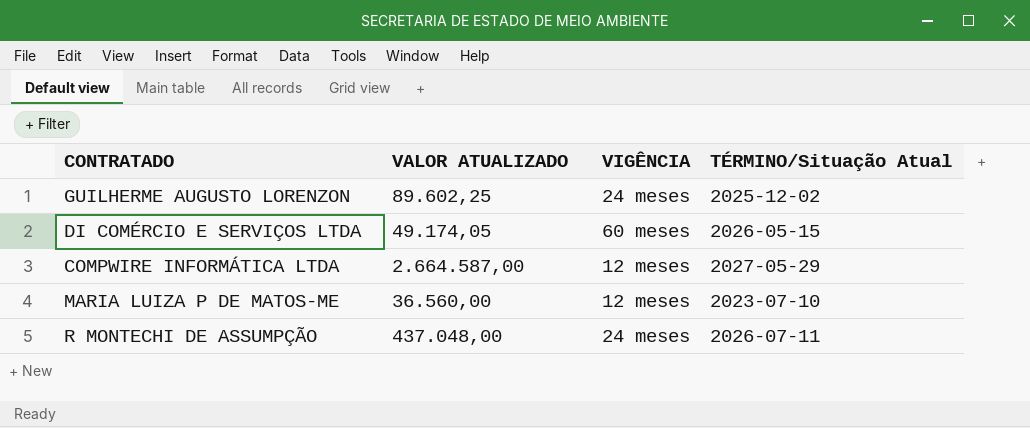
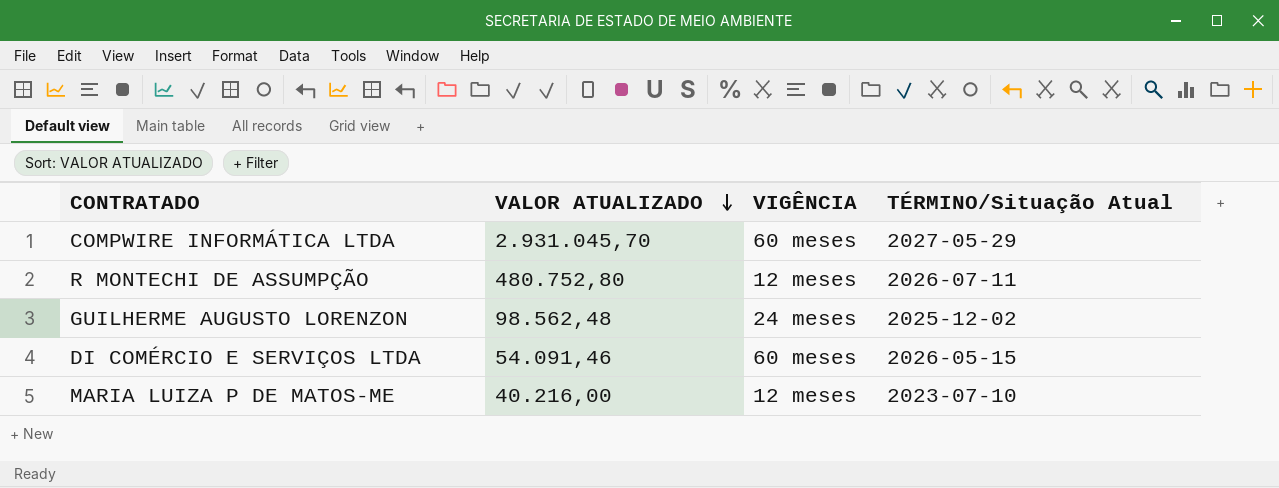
row order: none -> VALOR ATUALIZADO descending
COMPWIRE INFORMÁTICA LTDA | VALOR ATUALIZADO: 2.664.587,00 -> 2.931.045,70
COMPWIRE INFORMÁTICA LTDA | VIGÊNCIA: 12 meses -> 60 meses
R MONTECHI DE ASSUMPÇÃO | VALOR ATUALIZADO: 437.048,00 -> 480.752,80
R MONTECHI DE ASSUMPÇÃO | VIGÊNCIA: 24 meses -> 12 meses
GUILHERME AUGUSTO LORENZON | VALOR ATUALIZADO: 89.602,25 -> 98.562,48
DI COMÉRCIO E SERVIÇOS LTDA | VALOR ATUALIZADO: 49.174,05 -> 54.091,46
MARIA LUIZA P DE MATOS-ME | VALOR ATUALIZADO: 36.560,00 -> 40.216,00

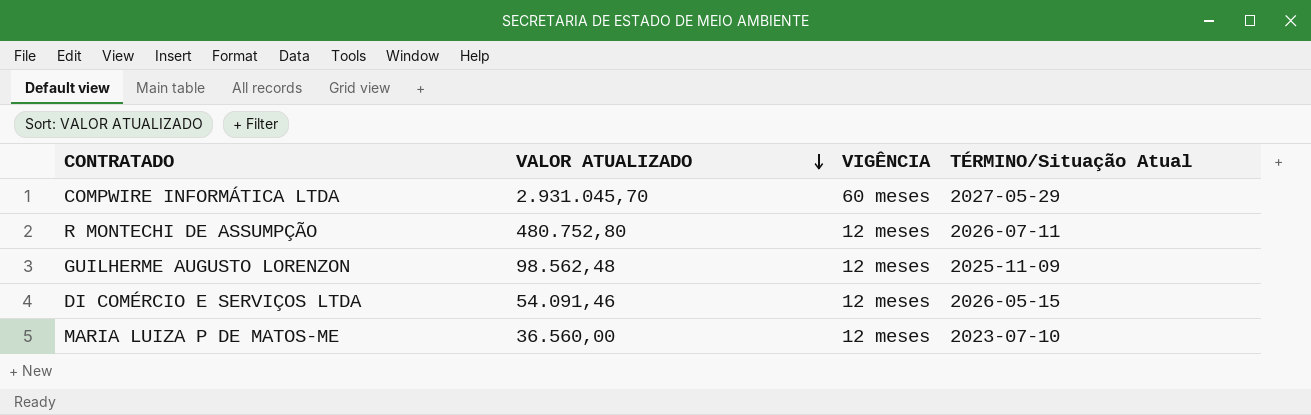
GUILHERME AUGUSTO LORENZON | VIGÊNCIA: 24 meses -> 12 meses
GUILHERME AUGUSTO LORENZON | TÉRMINO/Situação Atual: 2025-12-02 -> 2025-11-09
DI COMÉRCIO E SERVIÇOS LTDA | VIGÊNCIA: 60 meses -> 12 meses
MARIA LUIZA P DE MATOS-ME | VALOR ATUALIZADO: 40.216,00 -> 36.560,00

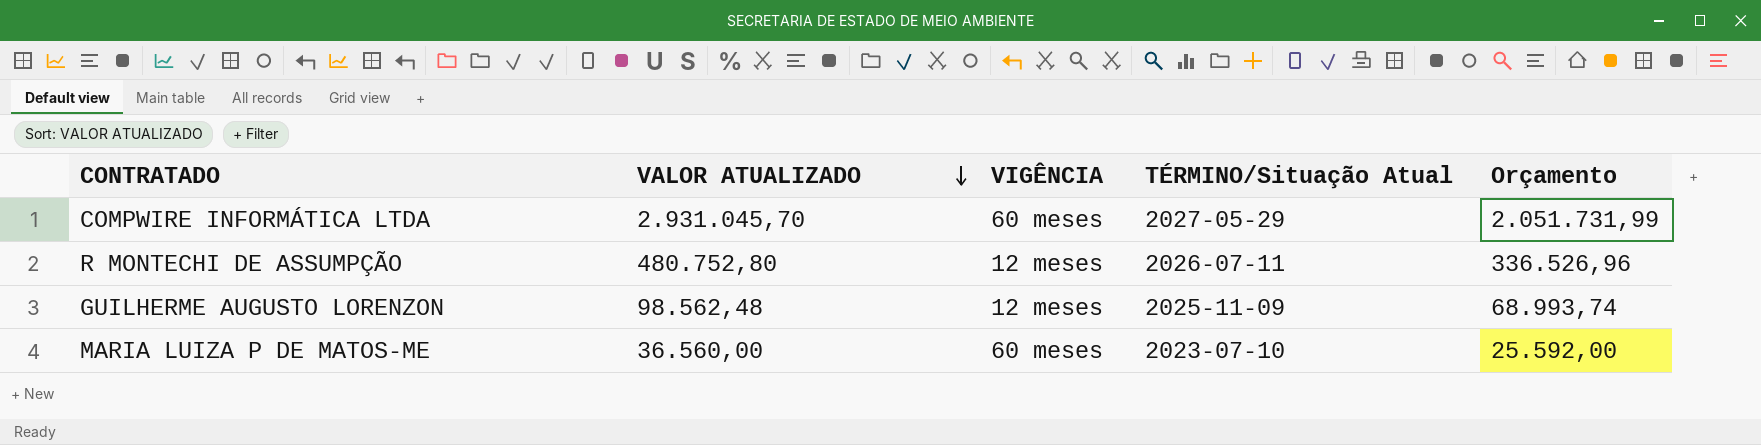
column Orçamento | formula: none -> [VALOR ATUALIZADO] * 0,7
row DI COMÉRCIO E SERVIÇOS LTDA: 54.091,46 | 12 meses | 2026-05-15 -> none
MARIA LUIZA P DE MATOS-ME | VIGÊNCIA: 12 meses -> 60 meses

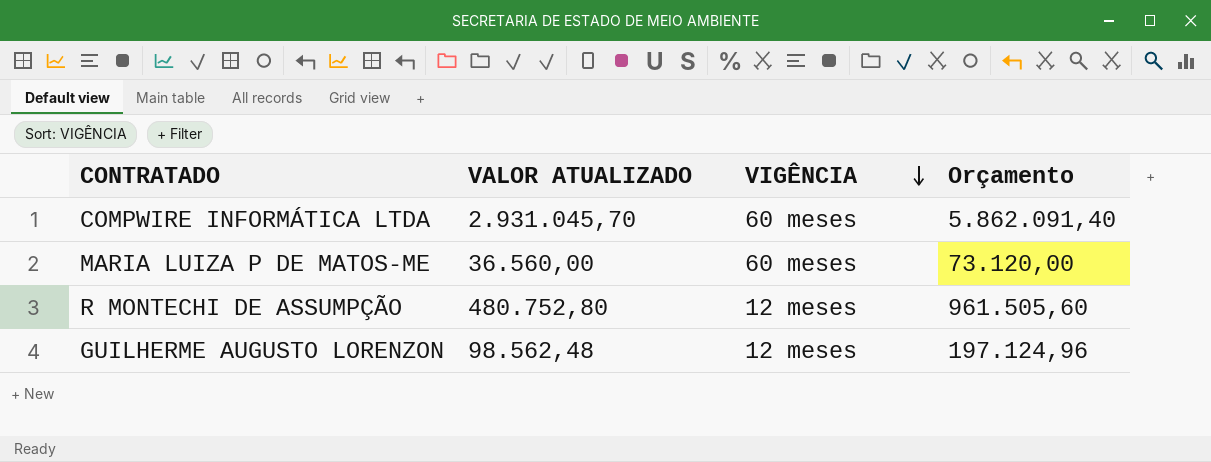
row order: VALOR ATUALIZADO descending -> VIGÊNCIA descending
column TÉRMINO/Situação Atual | position: 4 -> none
column Orçamento | formula: [VALOR ATUALIZADO] * 0,7 -> [VALOR ATUALIZADO] * 2

